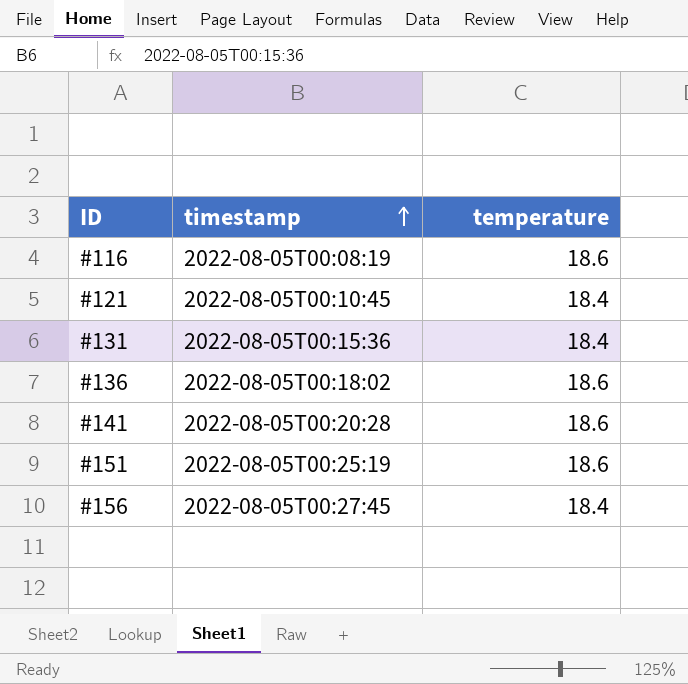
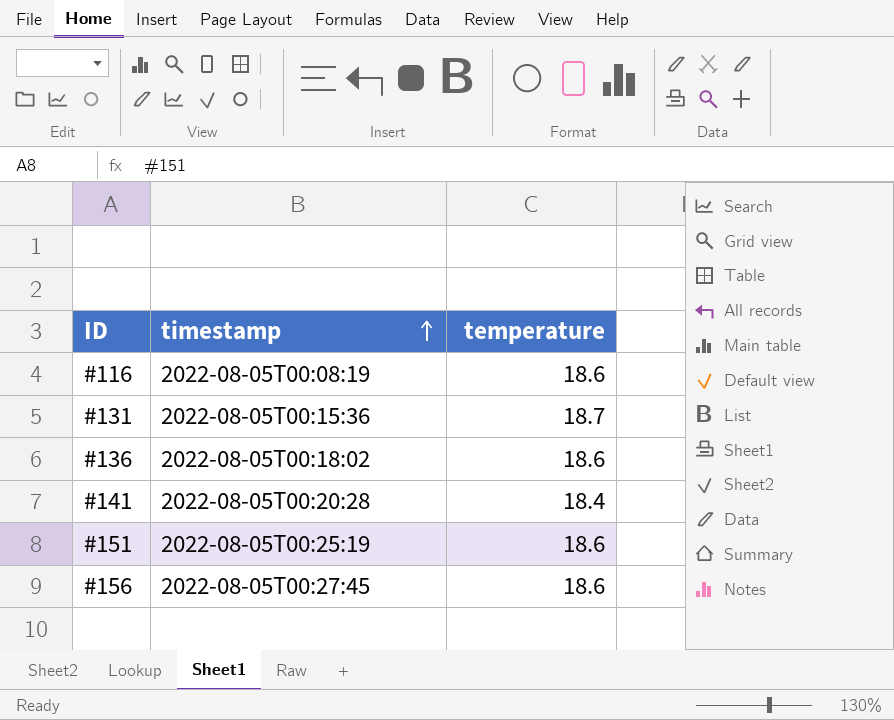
row #121: 2022-08-05T00:10:45 | 18.4 -> none
#131 | temperature: 18.4 -> 18.7
#141 | temperature: 18.6 -> 18.4
#156 | temperature: 18.4 -> 18.6

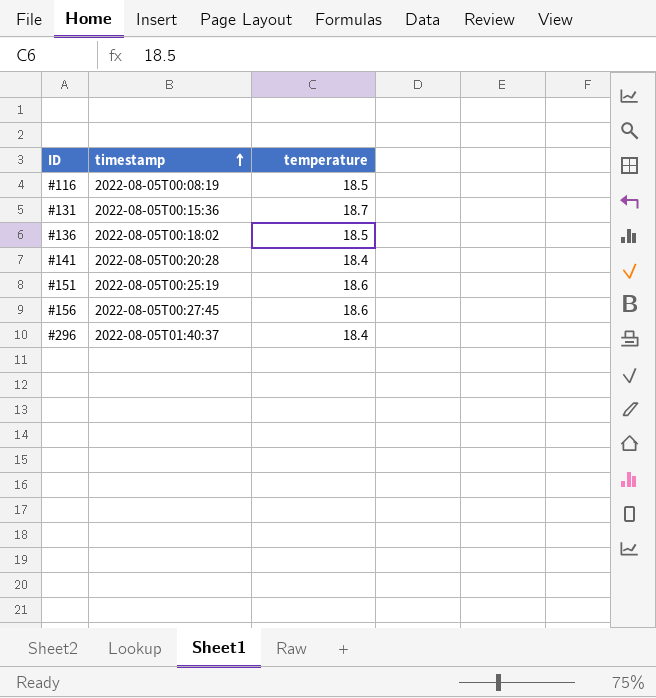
#116 | temperature: 18.6 -> 18.5
#136 | temperature: 18.6 -> 18.5
row #296: none -> 2022-08-05T01:40:37 | 18.4

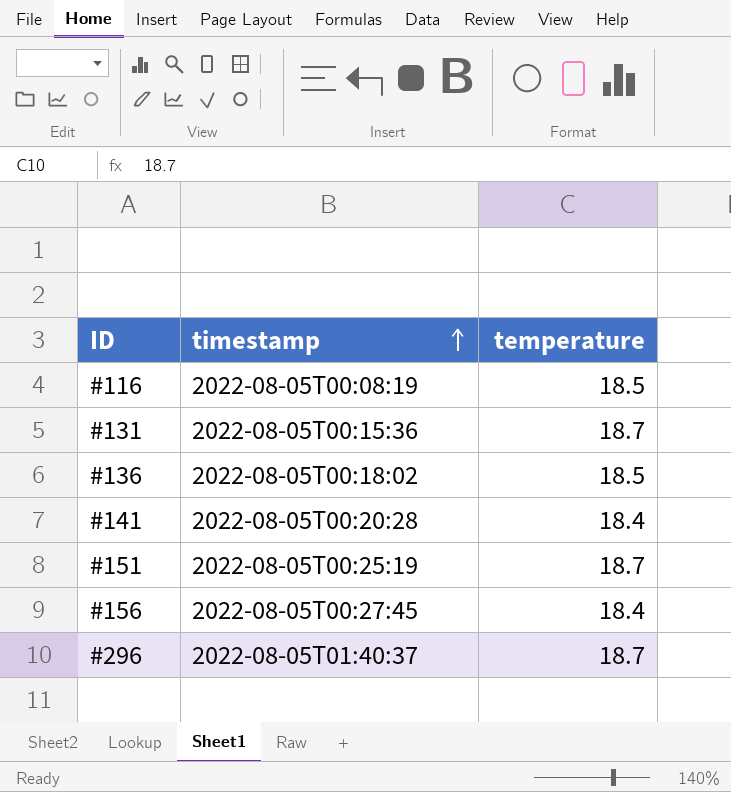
#151 | temperature: 18.6 -> 18.7
#156 | temperature: 18.6 -> 18.4
#296 | temperature: 18.4 -> 18.7

